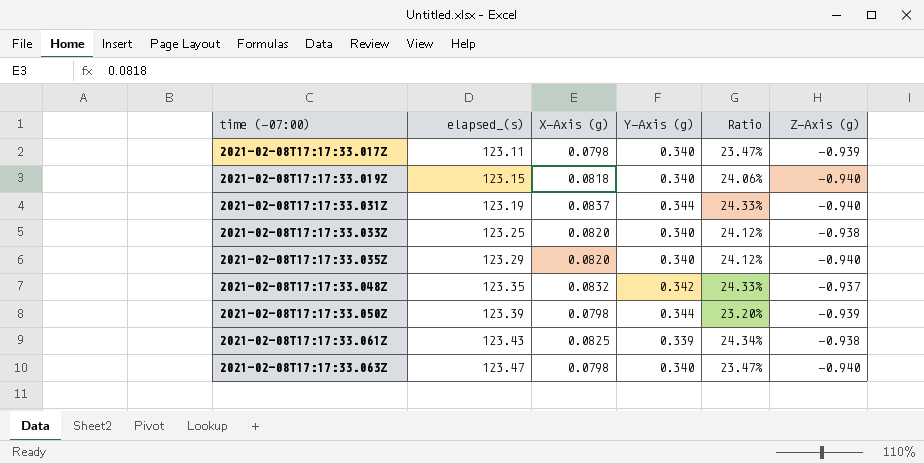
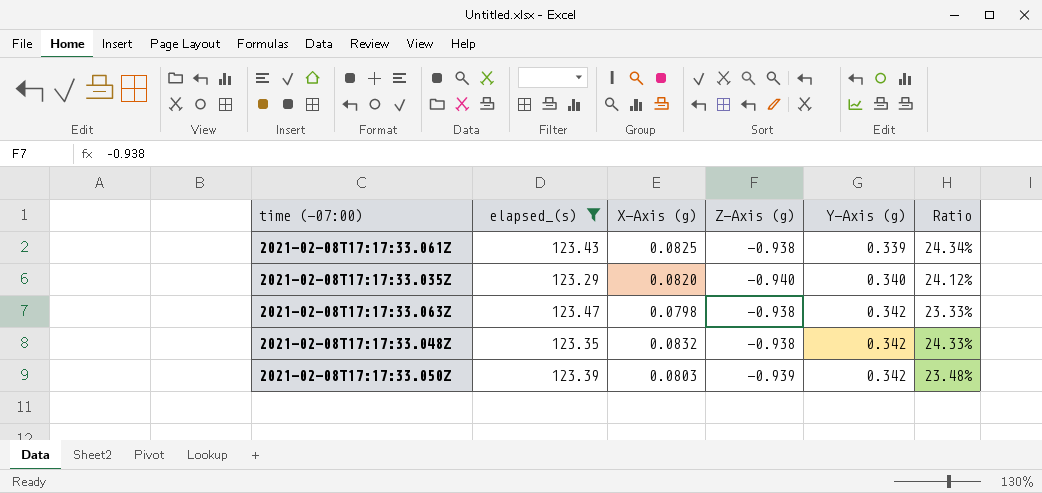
filter: none -> elapsed_(s) >= 123.29
row order: time (-07:00) ascending -> Y-Axis (g) ascending
column Z-Axis (g) | position: 6 -> 4
2021-02-08T17:17:33.063Z | Z-Axis (g): -0.940 -> -0.938
2021-02-08T17:17:33.063Z | Y-Axis (g): 0.340 -> 0.342
2021-02-08T17:17:33.063Z | Ratio: 23.47% -> 23.33%
2021-02-08T17:17:33.048Z | Z-Axis (g): -0.937 -> -0.938
2021-02-08T17:17:33.050Z | X-Axis (g): 0.0798 -> 0.0803
2021-02-08T17:17:33.050Z | Y-Axis (g): 0.344 -> 0.342
2021-02-08T17:17:33.050Z | Ratio: 23.20% -> 23.48%

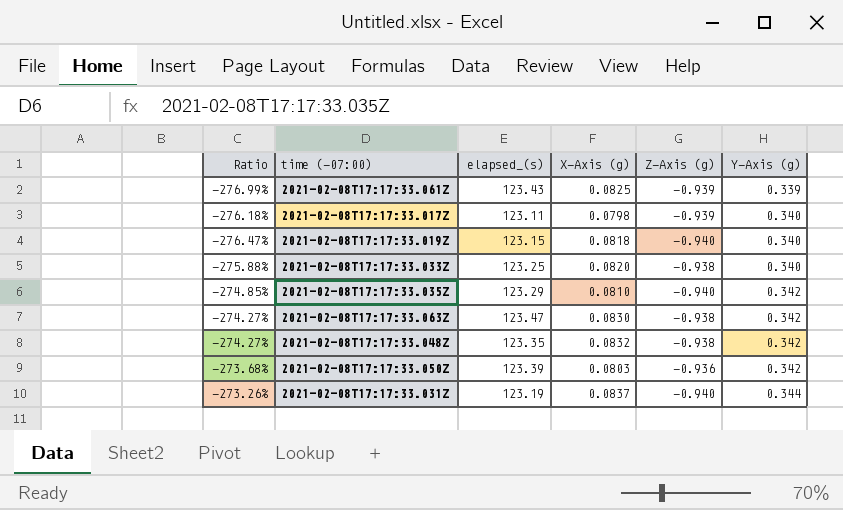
filter: elapsed_(s) >= 123.29 -> none
column Ratio | formula: [X-Axis (g)] / [Y-Axis (g)] -> [Z-Axis (g)] / [Y-Axis (g)]
column Ratio | position: 6 -> 1
2021-02-08T17:17:33.061Z | Z-Axis (g): -0.938 -> -0.939
2021-02-08T17:17:33.035Z | X-Axis (g): 0.0820 -> 0.0810
2021-02-08T17:17:33.035Z | Y-Axis (g): 0.340 -> 0.342
2021-02-08T17:17:33.063Z | X-Axis (g): 0.0798 -> 0.0830
2021-02-08T17:17:33.050Z | Z-Axis (g): -0.939 -> -0.936

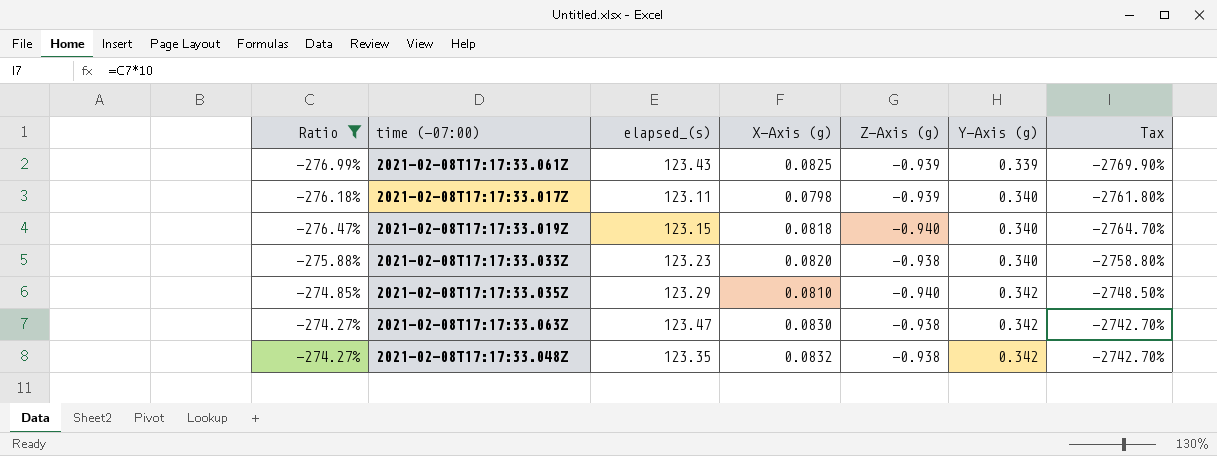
filter: none -> Ratio <= -274.27%
column Tax | formula: none -> [Ratio] * 10
2021-02-08T17:17:33.033Z | elapsed_(s): 123.25 -> 123.23

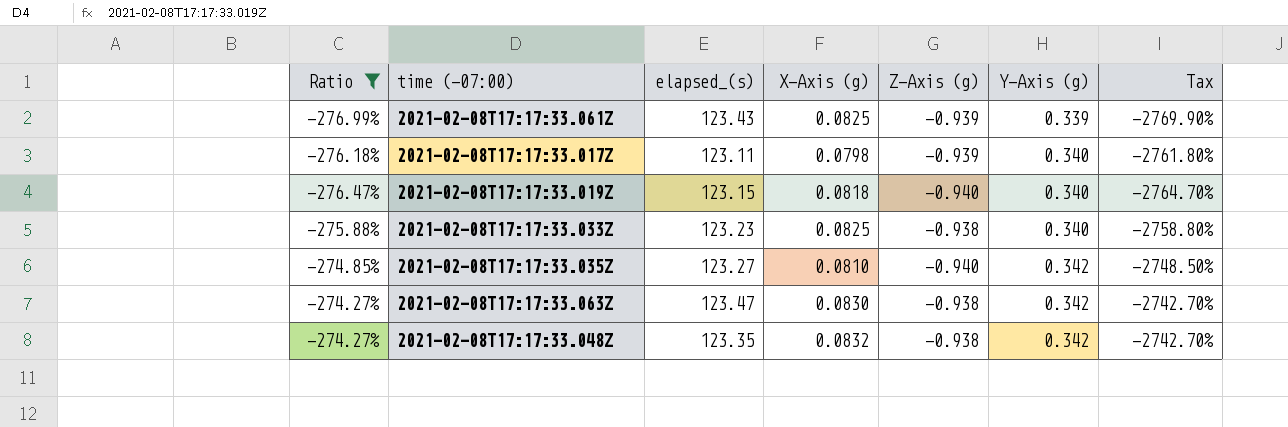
2021-02-08T17:17:33.033Z | X-Axis (g): 0.0820 -> 0.0825
2021-02-08T17:17:33.035Z | elapsed_(s): 123.29 -> 123.27

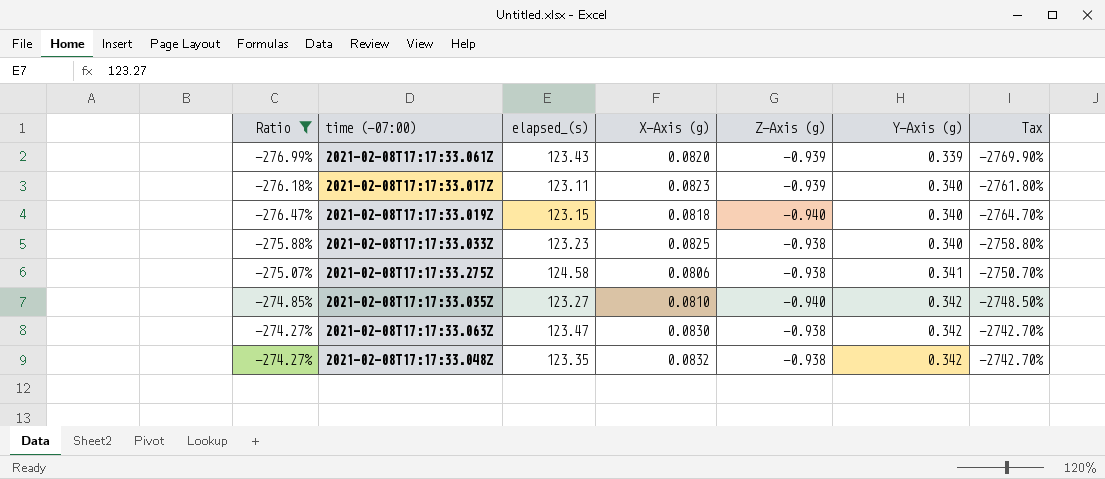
2021-02-08T17:17:33.061Z | X-Axis (g): 0.0825 -> 0.0820
2021-02-08T17:17:33.017Z | X-Axis (g): 0.0798 -> 0.0823
row 2021-02-08T17:17:33.275Z: none -> -275.07% | 124.58 | 0.0806 | -0.938 | 0.341 | -2750.70%

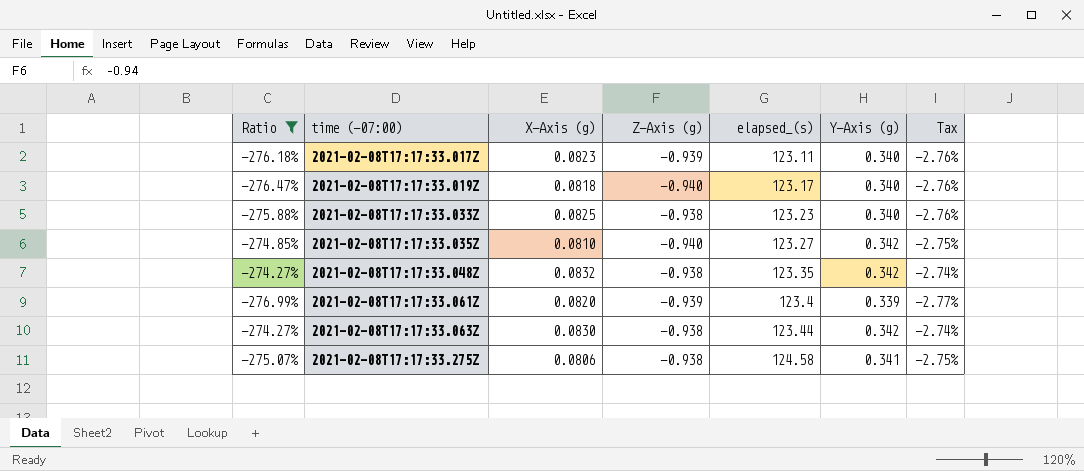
row order: Y-Axis (g) ascending -> time (-07:00) ascending
column elapsed_(s) | position: 3 -> 5
column Tax | formula: [Ratio] * 10 -> [Ratio] * 0.01
2021-02-08T17:17:33.019Z | elapsed_(s): 123.15 -> 123.17
2021-02-08T17:17:33.061Z | elapsed_(s): 123.43 -> 123.4
2021-02-08T17:17:33.063Z | elapsed_(s): 123.47 -> 123.44

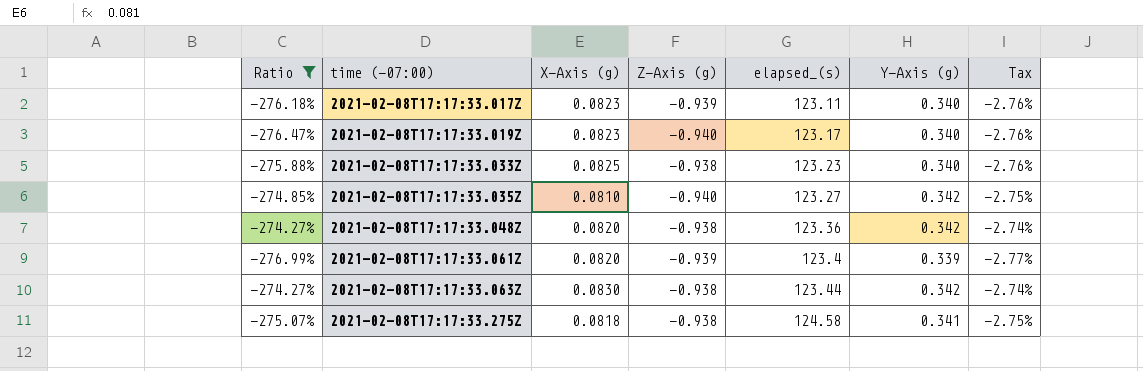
2021-02-08T17:17:33.019Z | X-Axis (g): 0.0818 -> 0.0823
2021-02-08T17:17:33.048Z | X-Axis (g): 0.0832 -> 0.0820
2021-02-08T17:17:33.048Z | elapsed_(s): 123.35 -> 123.36
2021-02-08T17:17:33.275Z | X-Axis (g): 0.0806 -> 0.0818

